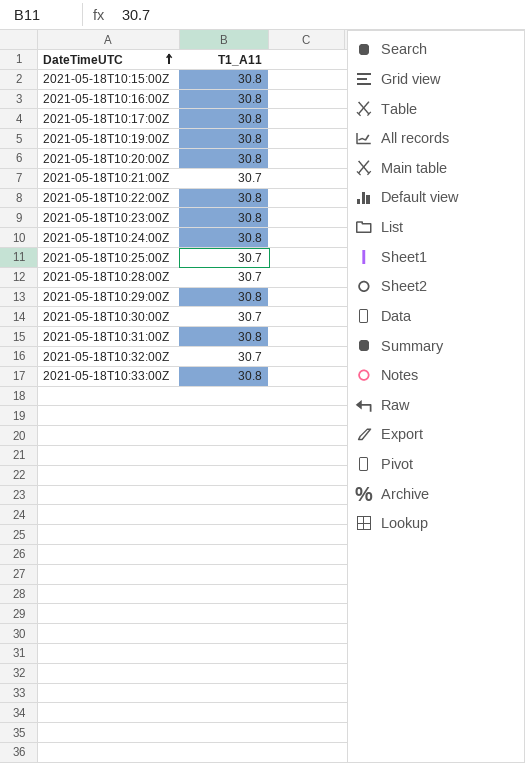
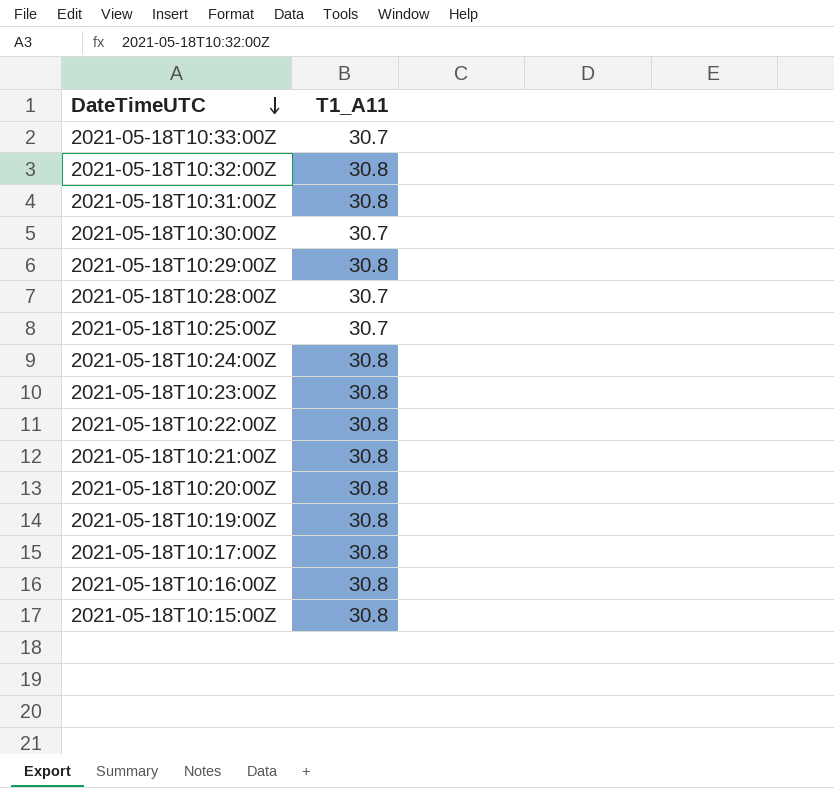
row order: DateTimeUTC ascending -> DateTimeUTC descending
2021-05-18T10:33:00Z | T1_A11: 30.8 -> 30.7
2021-05-18T10:32:00Z | T1_A11: 30.7 -> 30.8
2021-05-18T10:21:00Z | T1_A11: 30.7 -> 30.8

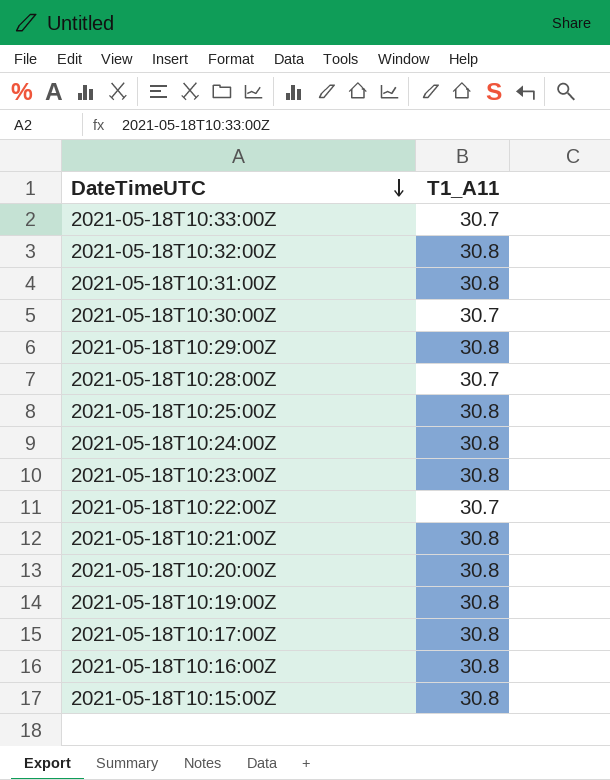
2021-05-18T10:25:00Z | T1_A11: 30.7 -> 30.8
2021-05-18T10:22:00Z | T1_A11: 30.8 -> 30.7

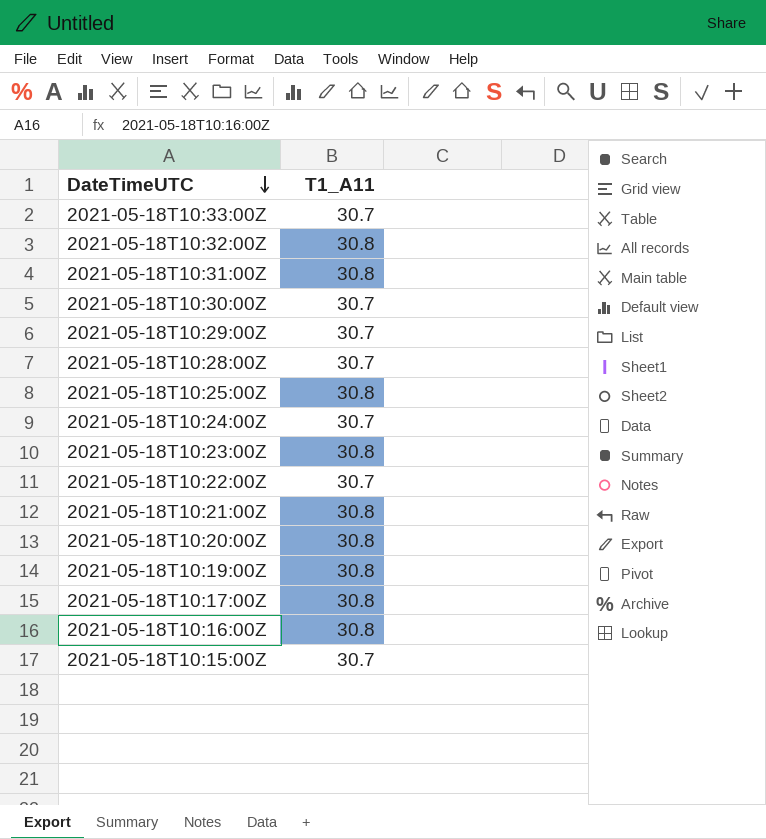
2021-05-18T10:29:00Z | T1_A11: 30.8 -> 30.7
2021-05-18T10:24:00Z | T1_A11: 30.8 -> 30.7
2021-05-18T10:15:00Z | T1_A11: 30.8 -> 30.7

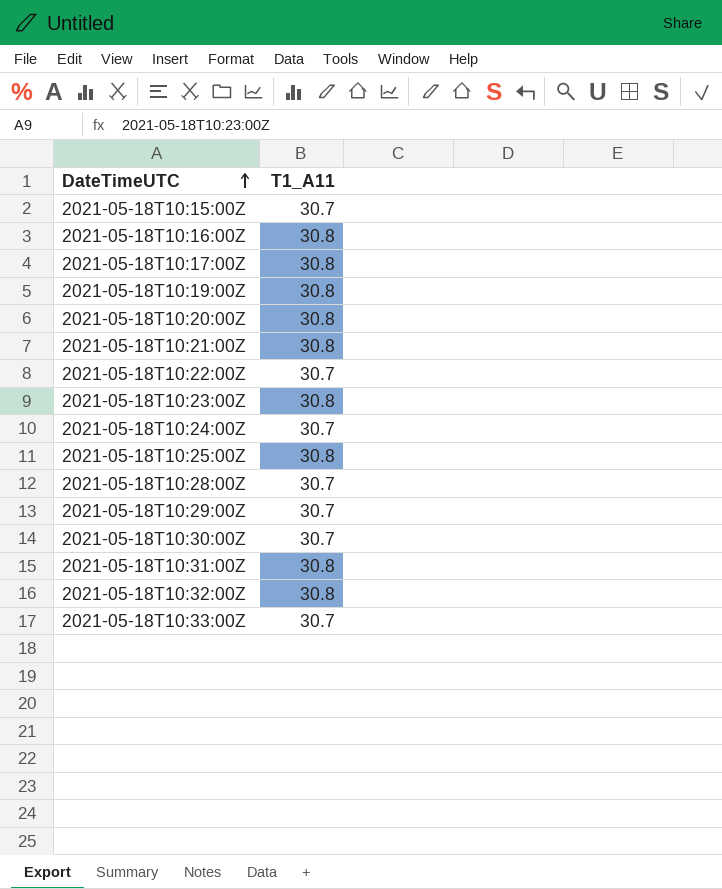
row order: DateTimeUTC descending -> DateTimeUTC ascending

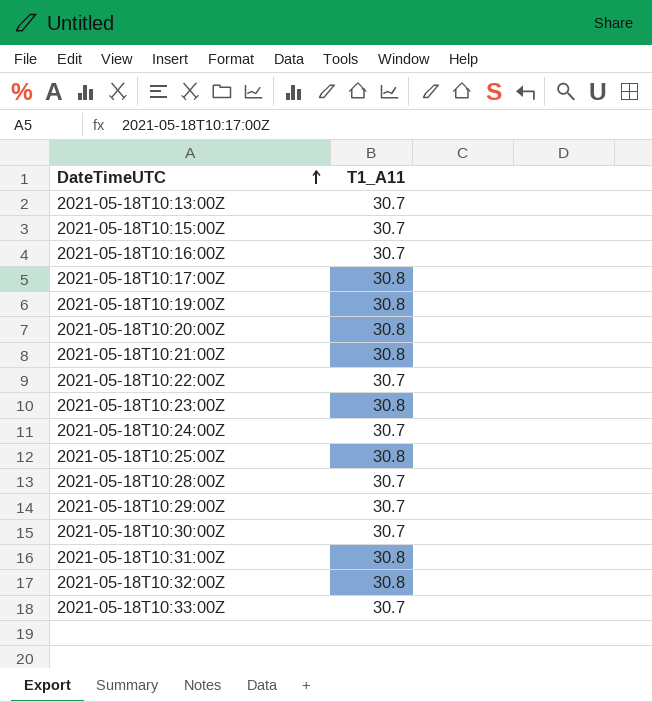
row 2021-05-18T10:13:00Z: none -> 30.7
2021-05-18T10:16:00Z | T1_A11: 30.8 -> 30.7

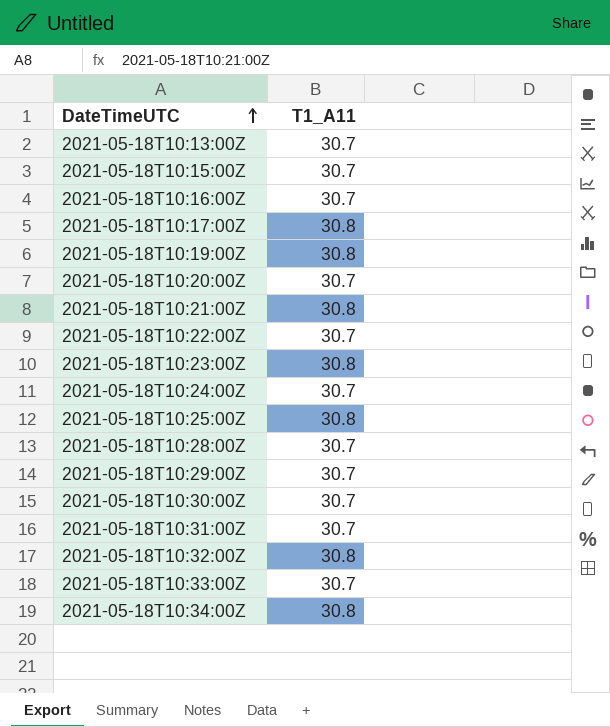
2021-05-18T10:20:00Z | T1_A11: 30.8 -> 30.7
2021-05-18T10:31:00Z | T1_A11: 30.8 -> 30.7
row 2021-05-18T10:34:00Z: none -> 30.8

